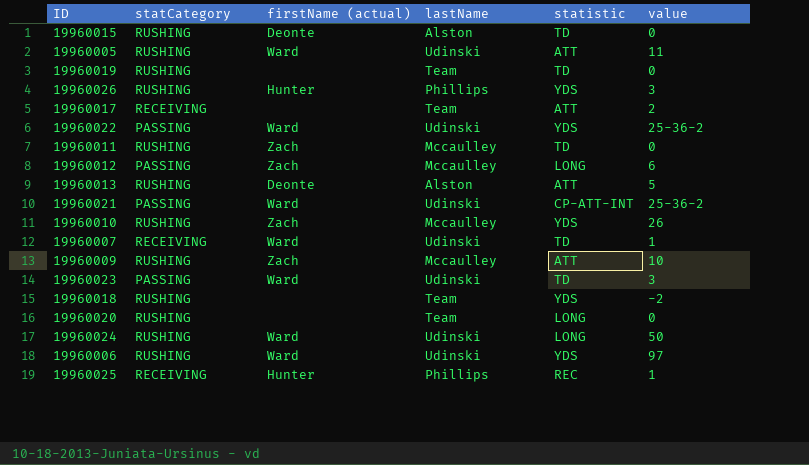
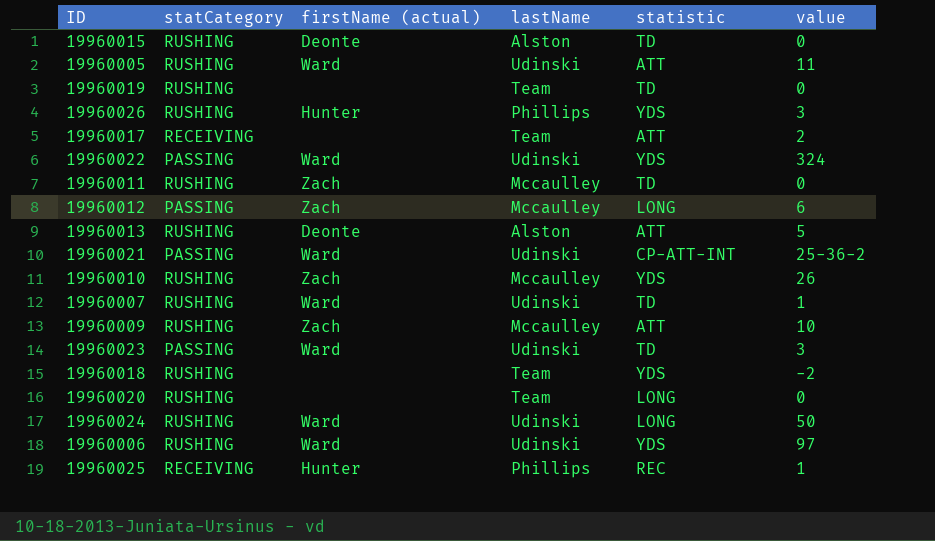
19960022 | value: 25-36-2 -> 324
19960007 | statCategory: RECEIVING -> RUSHING

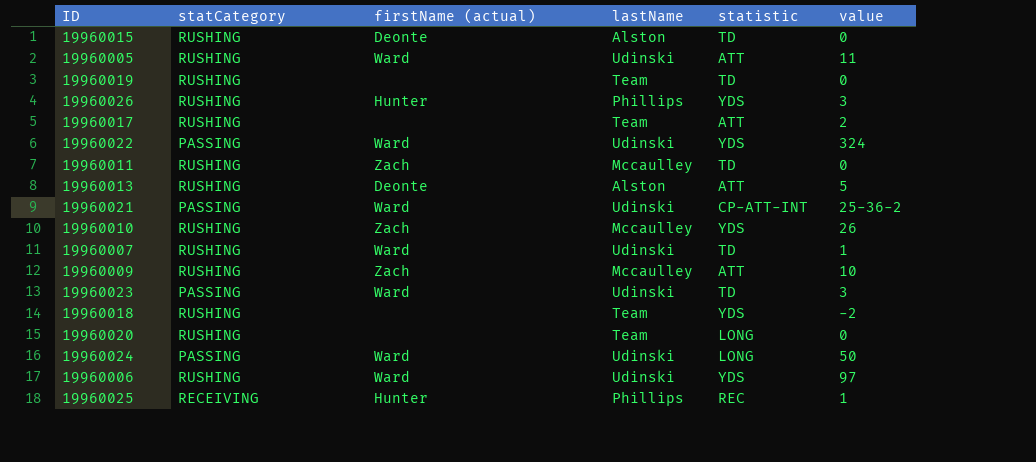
row 19960012: PASSING | Zach | Mccaulley | LONG | 6 -> none
19960017 | statCategory: RECEIVING -> RUSHING
19960024 | statCategory: RUSHING -> PASSING

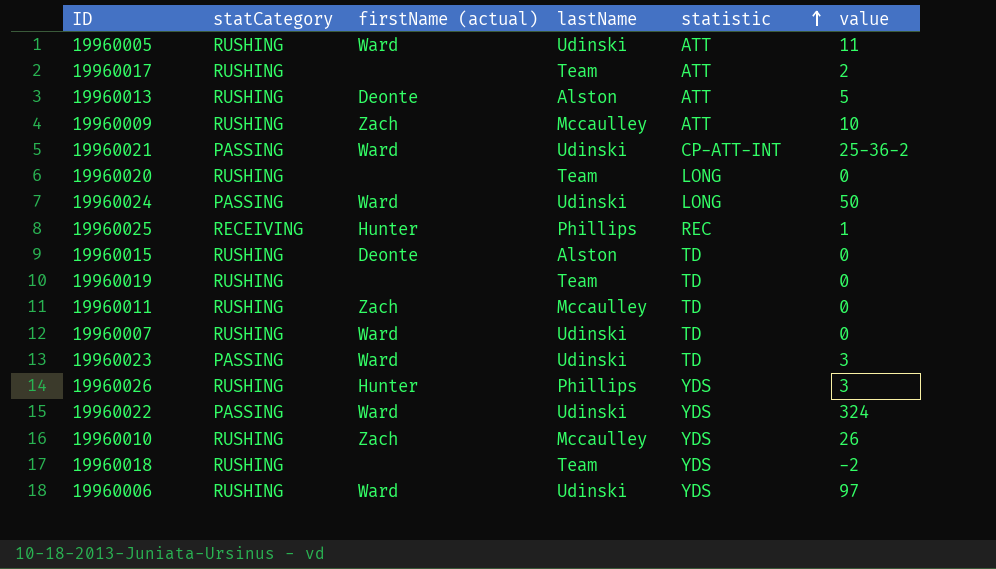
row order: none -> statistic ascending
19960007 | value: 1 -> 0

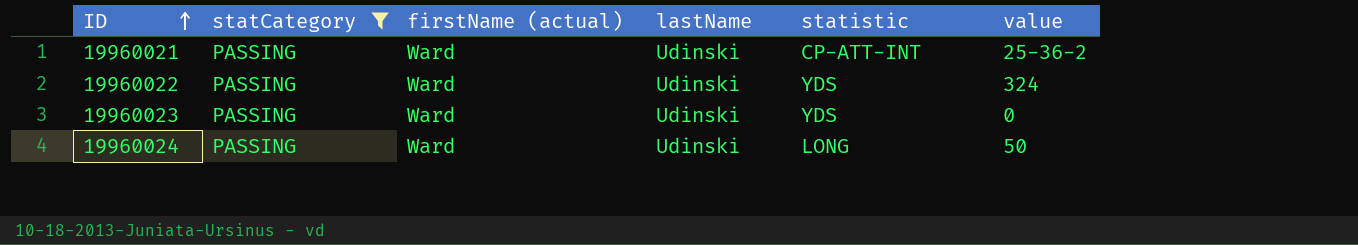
filter: none -> statCategory = PASSING
row order: statistic ascending -> ID ascending
19960023 | statistic: TD -> YDS
19960023 | value: 3 -> 0

